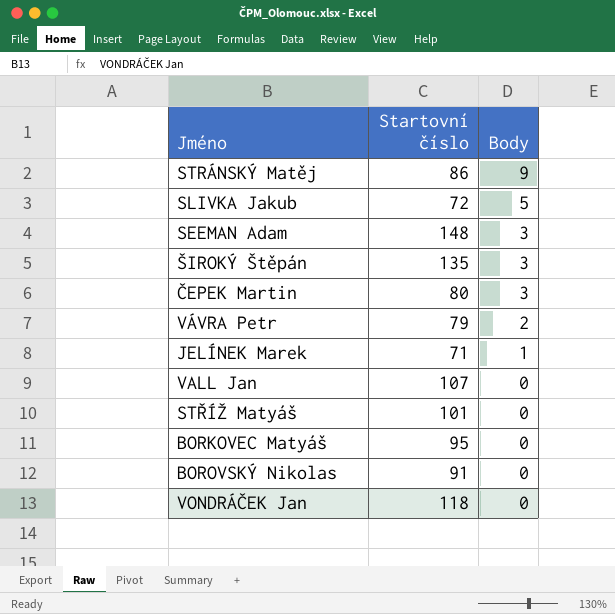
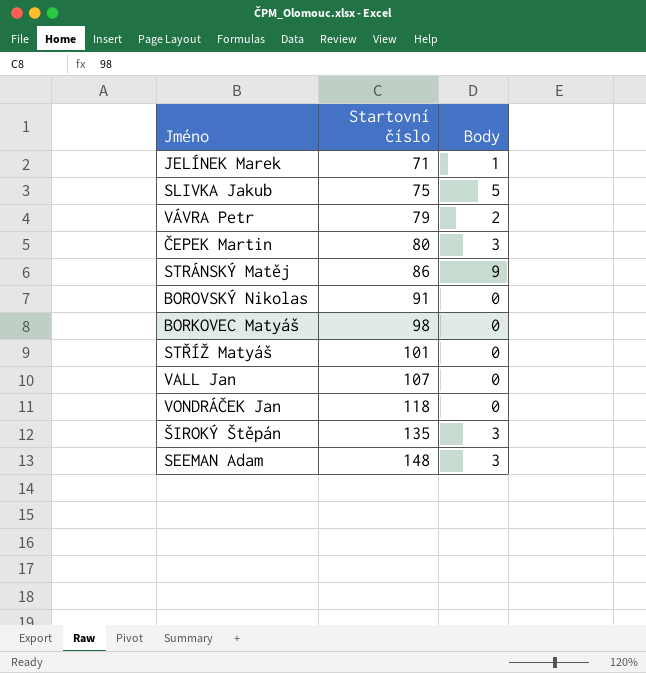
row order: Body descending -> Startovní číslo ascending
SLIVKA Jakub | Startovní číslo: 72 -> 75
BORKOVEC Matyáš | Startovní číslo: 95 -> 98

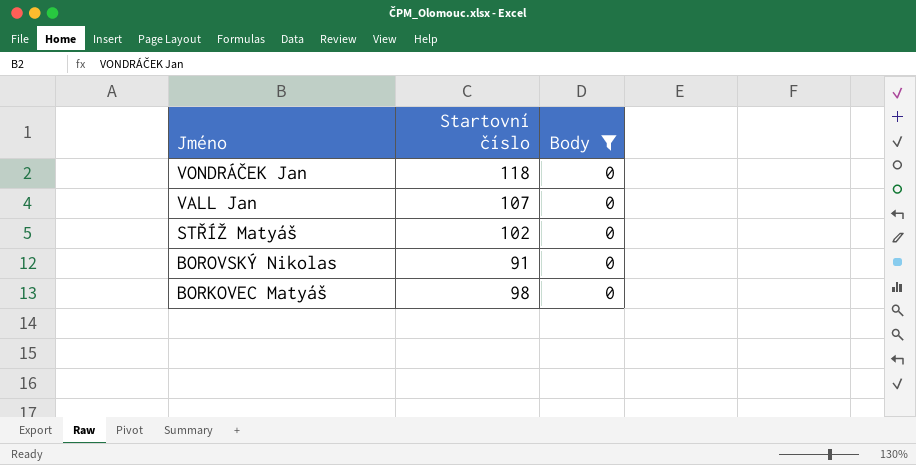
filter: none -> Body = 0
row order: Startovní číslo ascending -> Jméno descending
STŘÍŽ Matyáš | Startovní číslo: 101 -> 102

